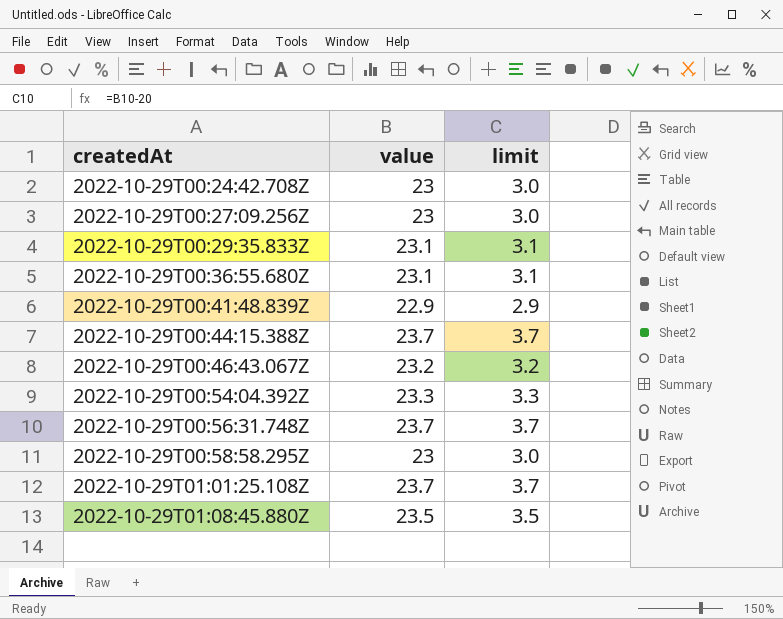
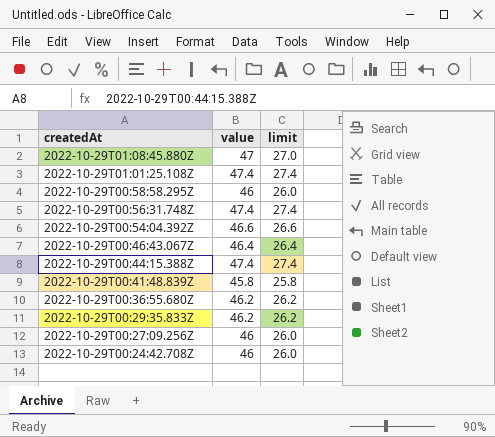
row order: createdAt ascending -> createdAt descending
2022-10-29T01:08:45.880Z | value: 23.5 -> 47
2022-10-29T01:08:45.880Z | limit: 3.5 -> 27.0
2022-10-29T01:01:25.108Z | value: 23.7 -> 47.4
2022-10-29T01:01:25.108Z | limit: 3.7 -> 27.4
2022-10-29T00:58:58.295Z | value: 23 -> 46
2022-10-29T00:58:58.295Z | limit: 3.0 -> 26.0
2022-10-29T00:56:31.748Z | value: 23.7 -> 47.4
2022-10-29T00:56:31.748Z | limit: 3.7 -> 27.4
2022-10-29T00:54:04.392Z | value: 23.3 -> 46.6
2022-10-29T00:54:04.392Z | limit: 3.3 -> 26.6
2022-10-29T00:46:43.067Z | value: 23.2 -> 46.4
2022-10-29T00:46:43.067Z | limit: 3.2 -> 26.4
2022-10-29T00:44:15.388Z | value: 23.7 -> 47.4
2022-10-29T00:44:15.388Z | limit: 3.7 -> 27.4
2022-10-29T00:41:48.839Z | value: 22.9 -> 45.8
2022-10-29T00:41:48.839Z | limit: 2.9 -> 25.8
2022-10-29T00:36:55.680Z | value: 23.1 -> 46.2
2022-10-29T00:36:55.680Z | limit: 3.1 -> 26.2
2022-10-29T00:29:35.833Z | value: 23.1 -> 46.2
2022-10-29T00:29:35.833Z | limit: 3.1 -> 26.2
2022-10-29T00:27:09.256Z | value: 23 -> 46
2022-10-29T00:27:09.256Z | limit: 3.0 -> 26.0
2022-10-29T00:24:42.708Z | value: 23 -> 46
2022-10-29T00:24:42.708Z | limit: 3.0 -> 26.0

